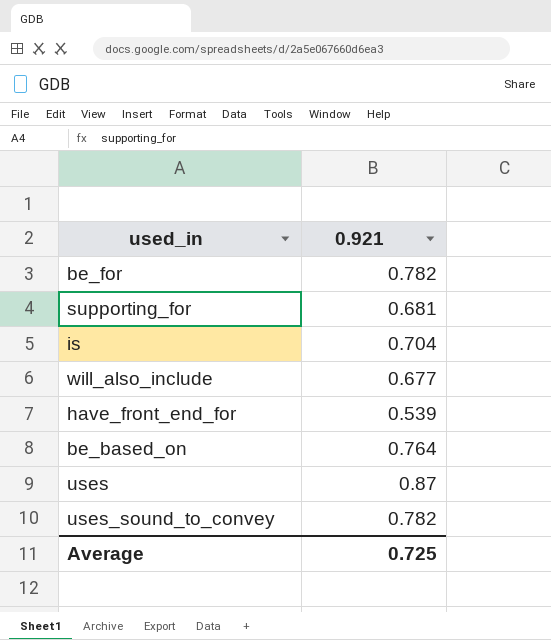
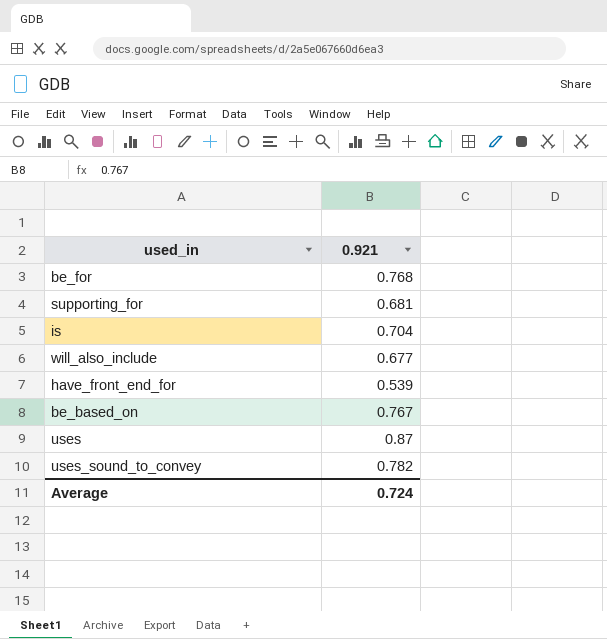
be_for | 0.921: 0.782 -> 0.768
be_based_on | 0.921: 0.764 -> 0.767
Average | 0.921: 0.725 -> 0.724

